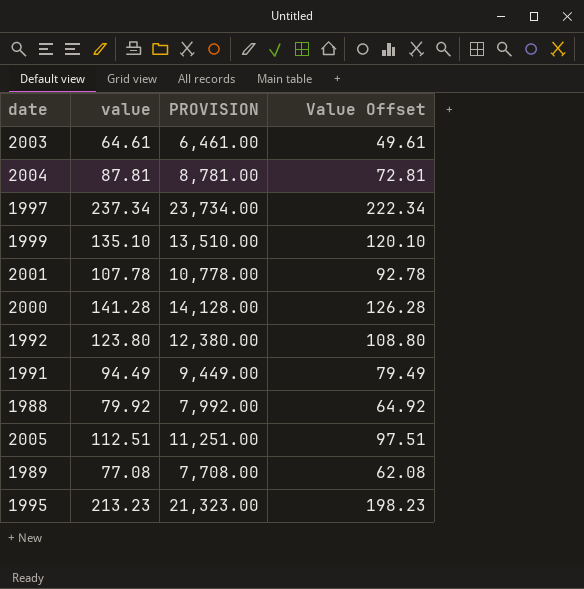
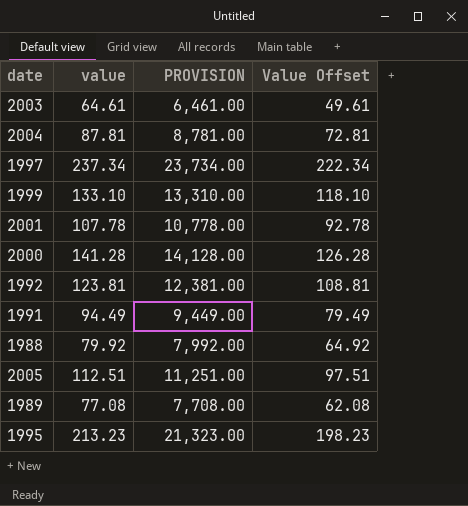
1999 | value: 135.10 -> 133.10
1999 | PROVISION: 13,510.00 -> 13,310.00
1999 | Value Offset: 120.10 -> 118.10
1992 | value: 123.80 -> 123.81
1992 | PROVISION: 12,380.00 -> 12,381.00
1992 | Value Offset: 108.80 -> 108.81

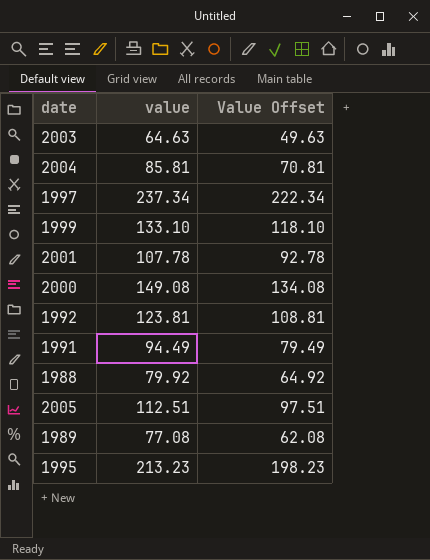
column PROVISION | formula: [value] * 100 -> none
2003 | value: 64.61 -> 64.63
2003 | Value Offset: 49.61 -> 49.63
2004 | value: 87.81 -> 85.81
2004 | Value Offset: 72.81 -> 70.81
2000 | value: 141.28 -> 149.08
2000 | Value Offset: 126.28 -> 134.08

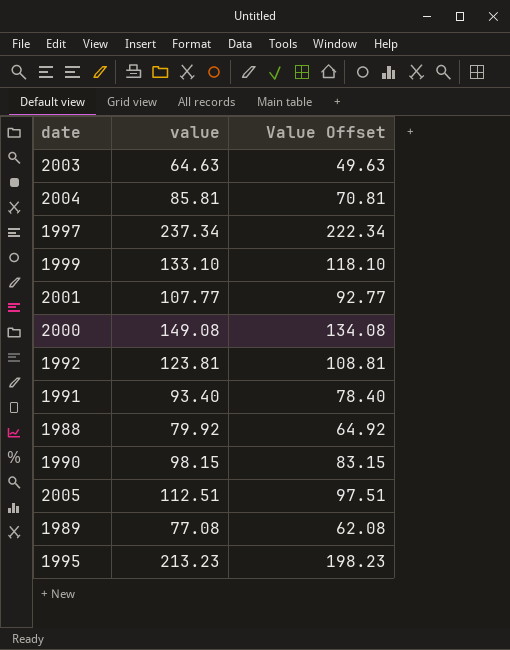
2001 | value: 107.78 -> 107.77
2001 | Value Offset: 92.78 -> 92.77
1991 | value: 94.49 -> 93.40
1991 | Value Offset: 79.49 -> 78.40
row 1990: none -> 98.15 | 83.15

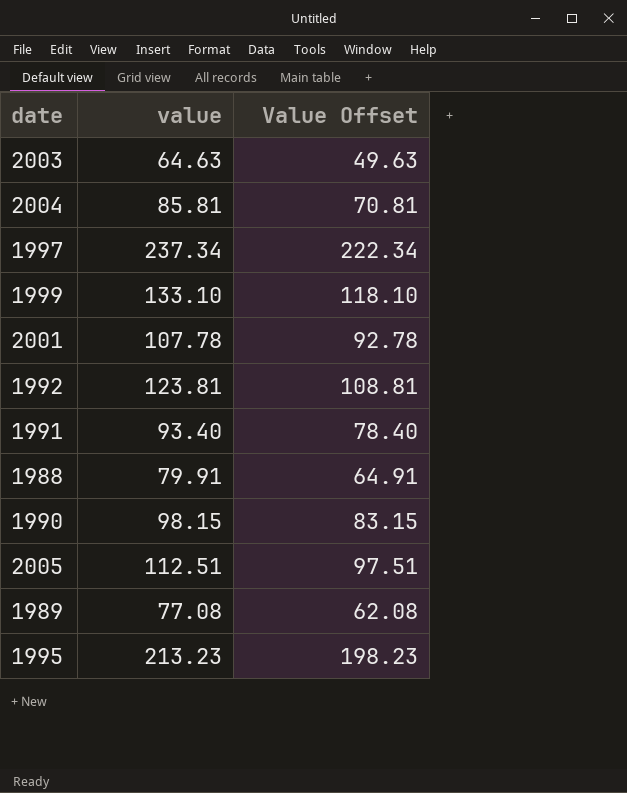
row 2000: 149.08 | 134.08 -> none
2001 | value: 107.77 -> 107.78
2001 | Value Offset: 92.77 -> 92.78
1988 | value: 79.92 -> 79.91
1988 | Value Offset: 64.92 -> 64.91

